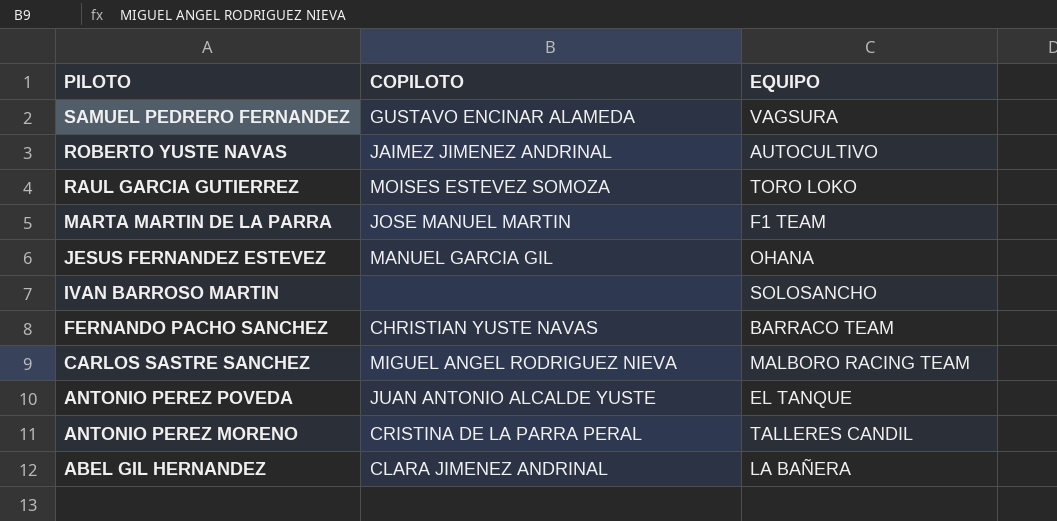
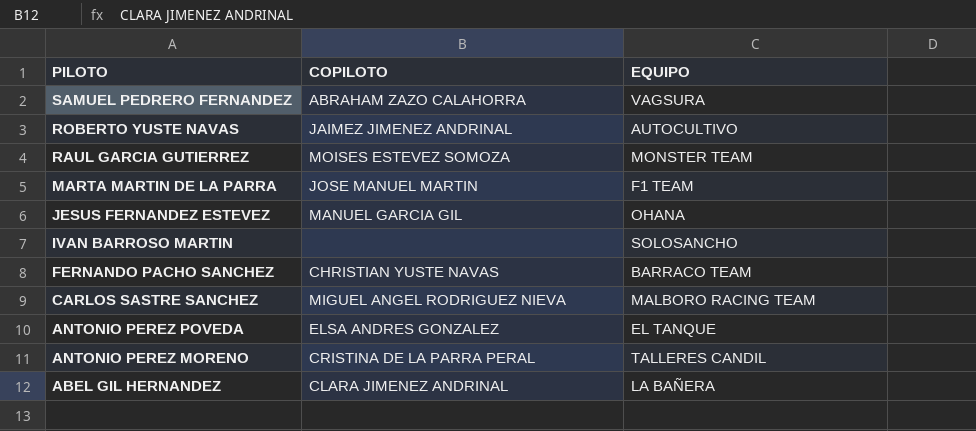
SAMUEL PEDRERO FERNANDEZ | COPILOTO: GUSTAVO ENCINAR ALAMEDA -> ABRAHAM ZAZO CALAHORRA
RAUL GARCIA GUTIERREZ | EQUIPO: TORO LOKO -> MONSTER TEAM
ANTONIO PEREZ POVEDA | COPILOTO: JUAN ANTONIO ALCALDE YUSTE -> ELSA ANDRES GONZALEZ

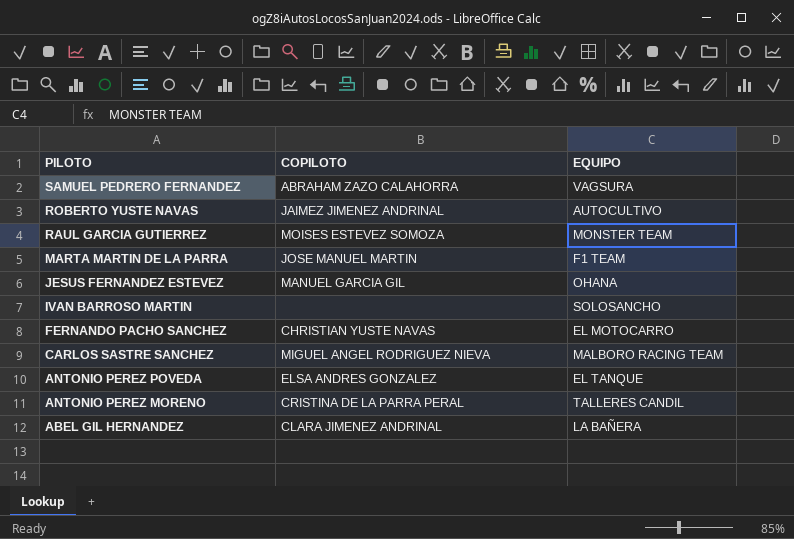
FERNANDO PACHO SANCHEZ | EQUIPO: BARRACO TEAM -> EL MOTOCARRO

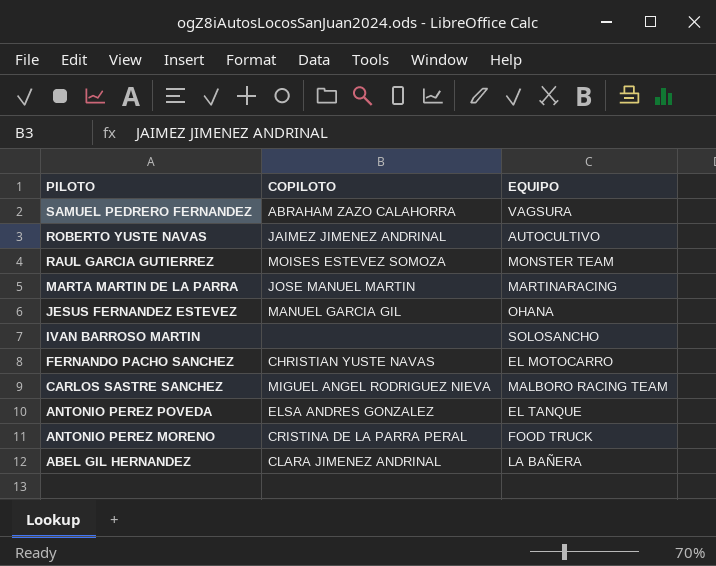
MARTA MARTIN DE LA PARRA | EQUIPO: F1 TEAM -> MARTINARACING
ANTONIO PEREZ MORENO | EQUIPO: TALLERES CANDIL -> FOOD TRUCK

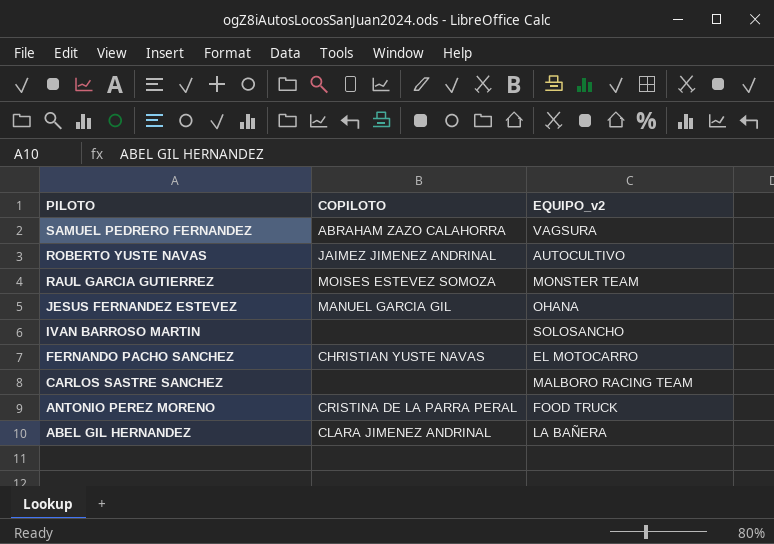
column name: EQUIPO -> EQUIPO_v2
row MARTA MARTIN DE LA PARRA: JOSE MANUEL MARTIN | MARTINARACING -> none
row ANTONIO PEREZ POVEDA: ELSA ANDRES GONZALEZ | EL TANQUE -> none
CARLOS SASTRE SANCHEZ | COPILOTO: MIGUEL ANGEL RODRIGUEZ NIEVA -> none

